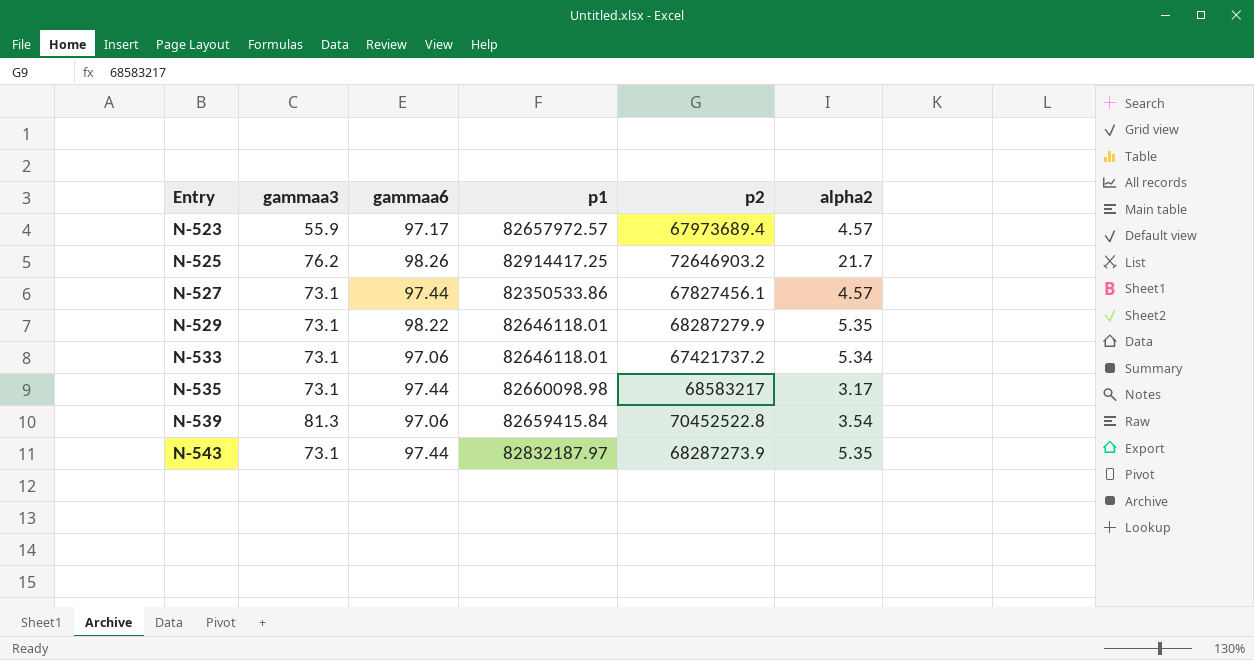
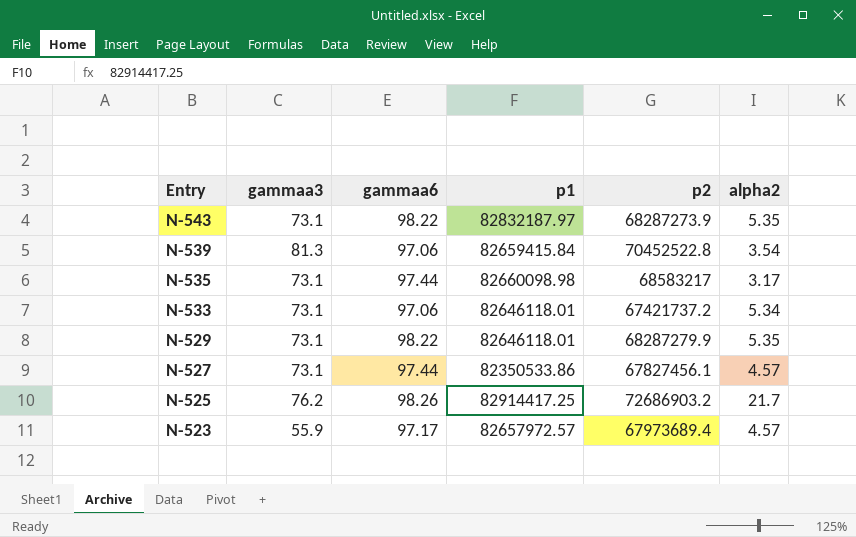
row order: Entry ascending -> Entry descending
N-543 | gammaa6: 97.44 -> 98.22
N-525 | p2: 72646903.2 -> 72686903.2

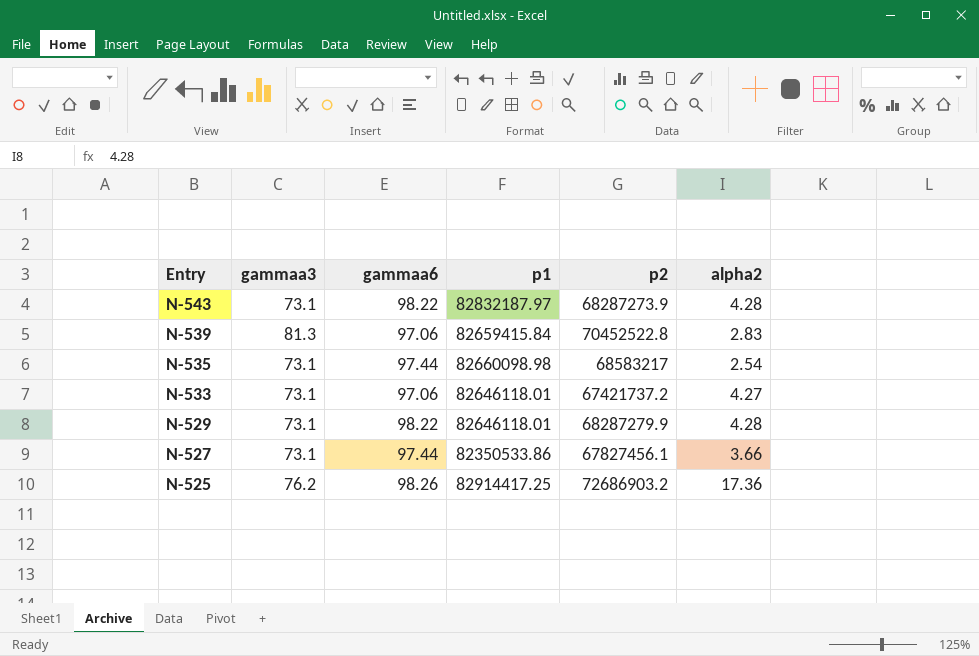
row N-523: 55.9 | 97.17 | 82657972.57 | 67973689.4 | 4.57 -> none
N-543 | alpha2: 5.35 -> 4.28
N-539 | alpha2: 3.54 -> 2.83
N-535 | alpha2: 3.17 -> 2.54
N-533 | alpha2: 5.34 -> 4.27
N-529 | alpha2: 5.35 -> 4.28
N-527 | alpha2: 4.57 -> 3.66
N-525 | alpha2: 21.7 -> 17.36

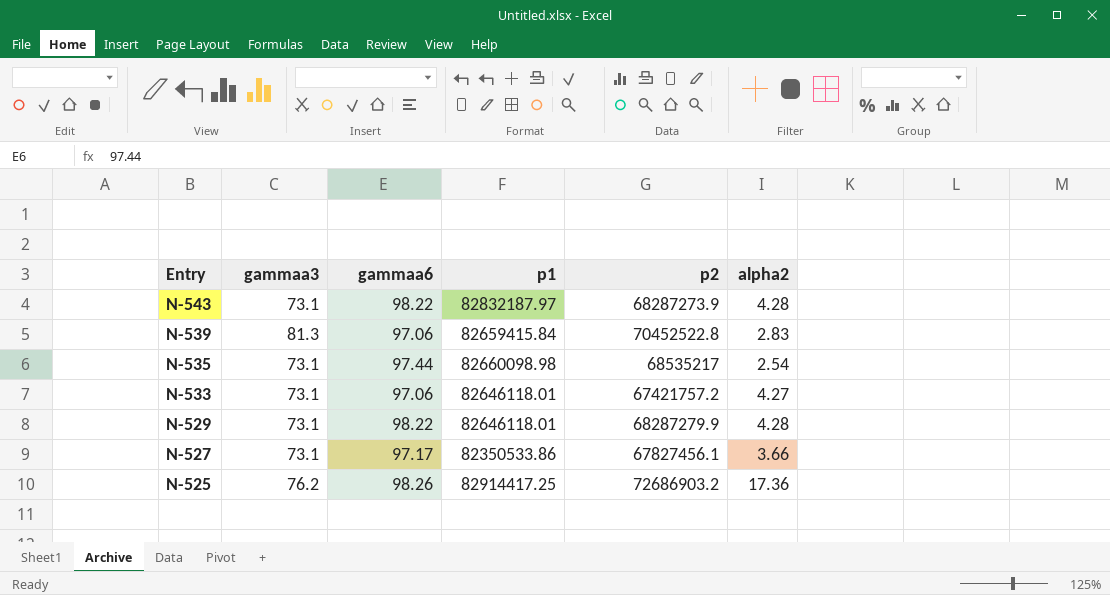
N-535 | p2: 68583217 -> 68535217
N-533 | p2: 67421737.2 -> 67421757.2
N-527 | gammaa6: 97.44 -> 97.17

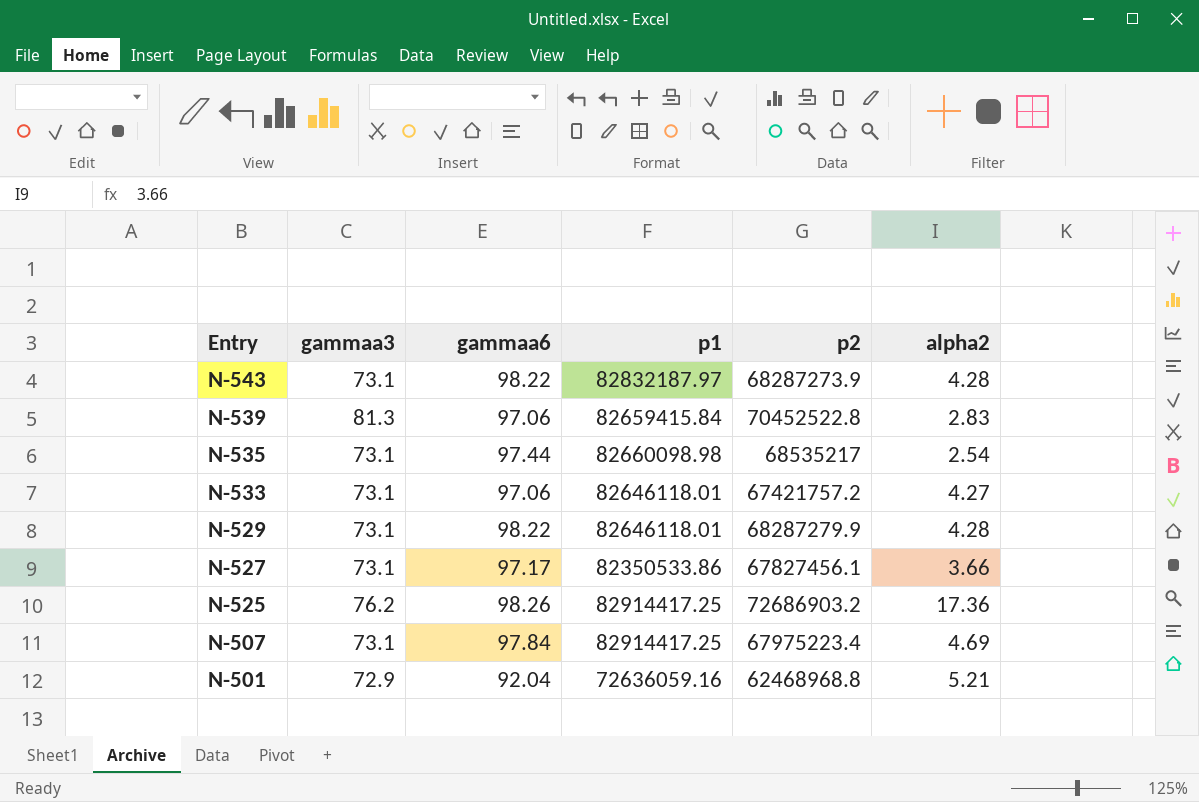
row N-507: none -> 73.1 | 97.84 | 82914417.25 | 67975223.4 | 4.69
row N-501: none -> 72.9 | 92.04 | 72636059.16 | 62468968.8 | 5.21

